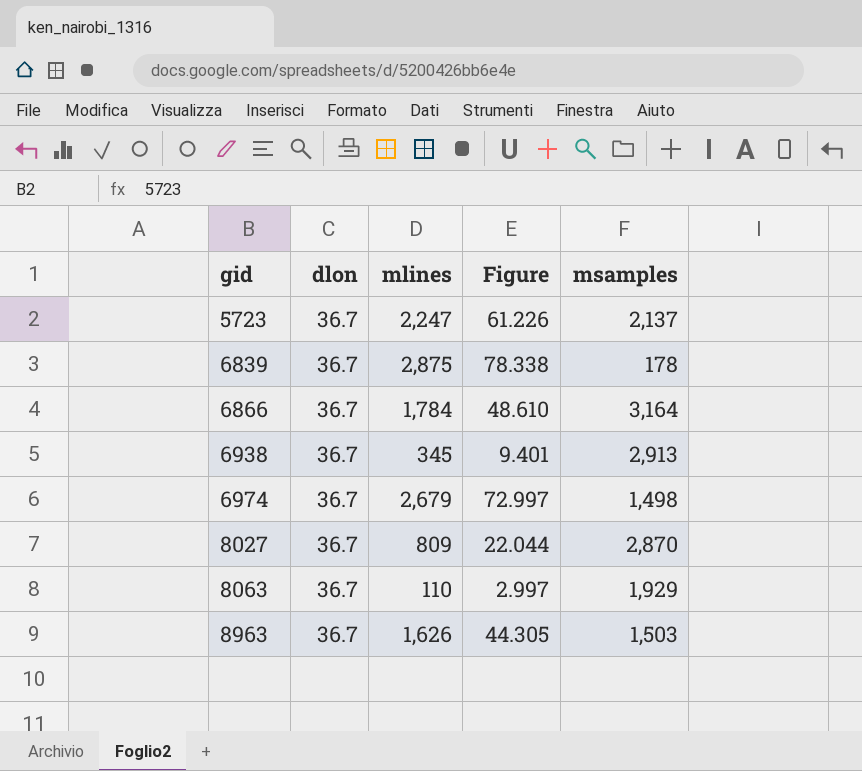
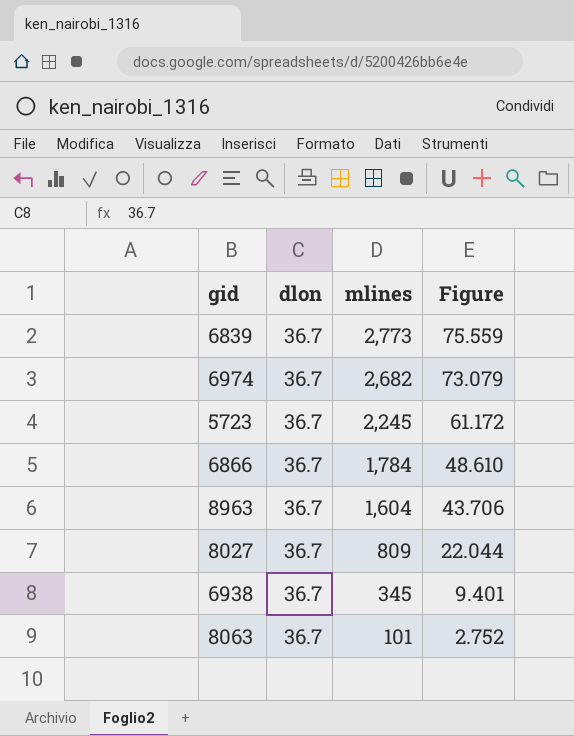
row order: gid ascending -> mlines descending
column msamples | position: 5 -> none
6839 | mlines: 2,875 -> 2,773
6839 | Figure: 78.338 -> 75.559
6974 | mlines: 2,679 -> 2,682
6974 | Figure: 72.997 -> 73.079
5723 | mlines: 2,247 -> 2,245
5723 | Figure: 61.226 -> 61.172
8963 | mlines: 1,626 -> 1,604
8963 | Figure: 44.305 -> 43.706
8063 | mlines: 110 -> 101
8063 | Figure: 2.997 -> 2.752

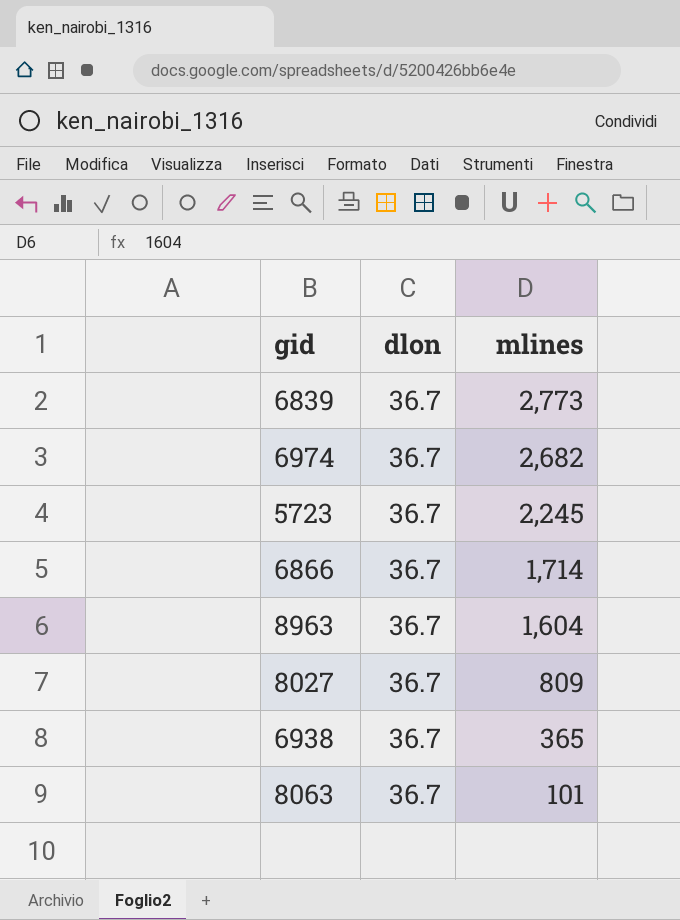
column Figure | formula: [mlines] / [dlon] -> none
6866 | mlines: 1,784 -> 1,714
6938 | mlines: 345 -> 365

